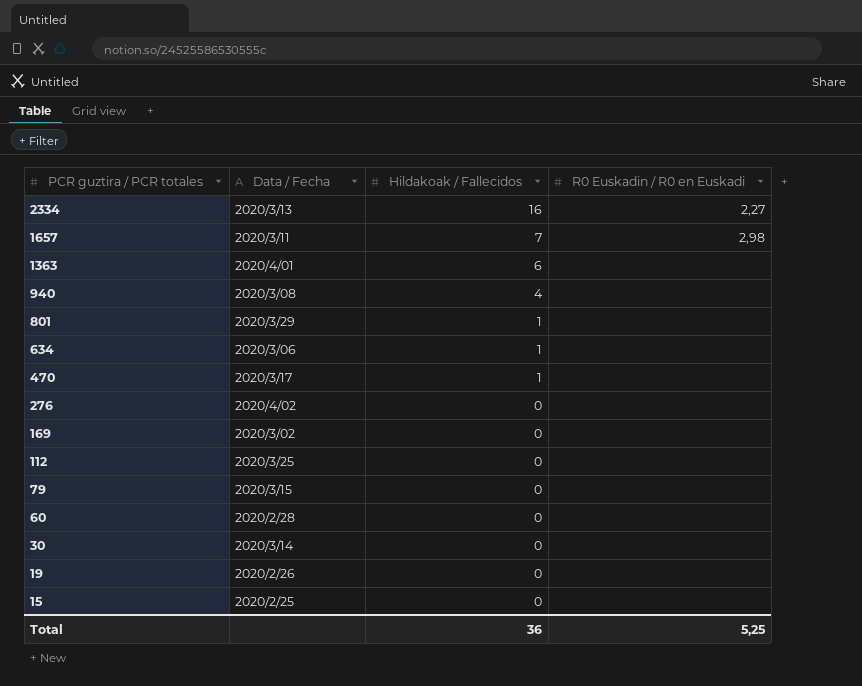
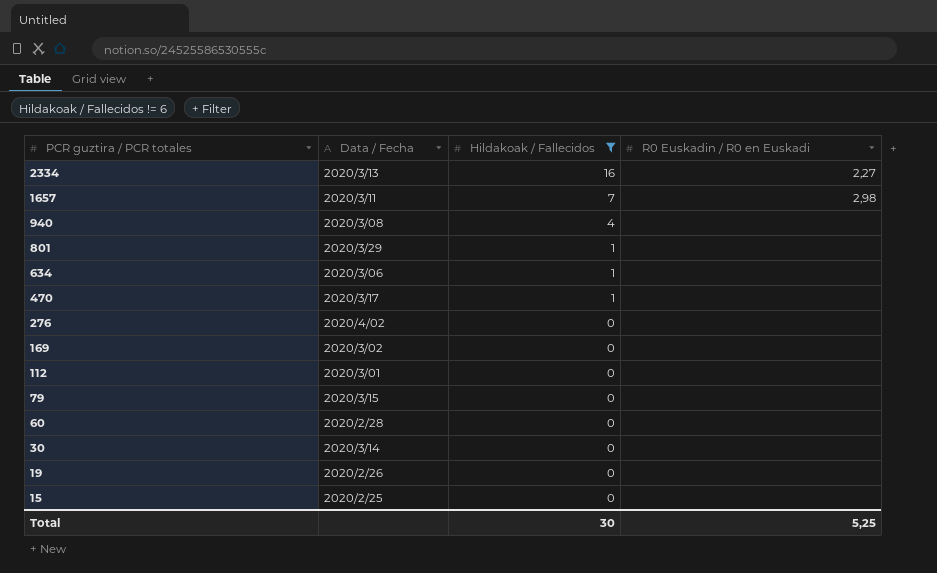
filter: none -> Hildakoak / Fallecidos != 6
112 | Data / Fecha: 2020/3/25 -> 2020/3/01
Total | Hildakoak / Fallecidos: 36 -> 30

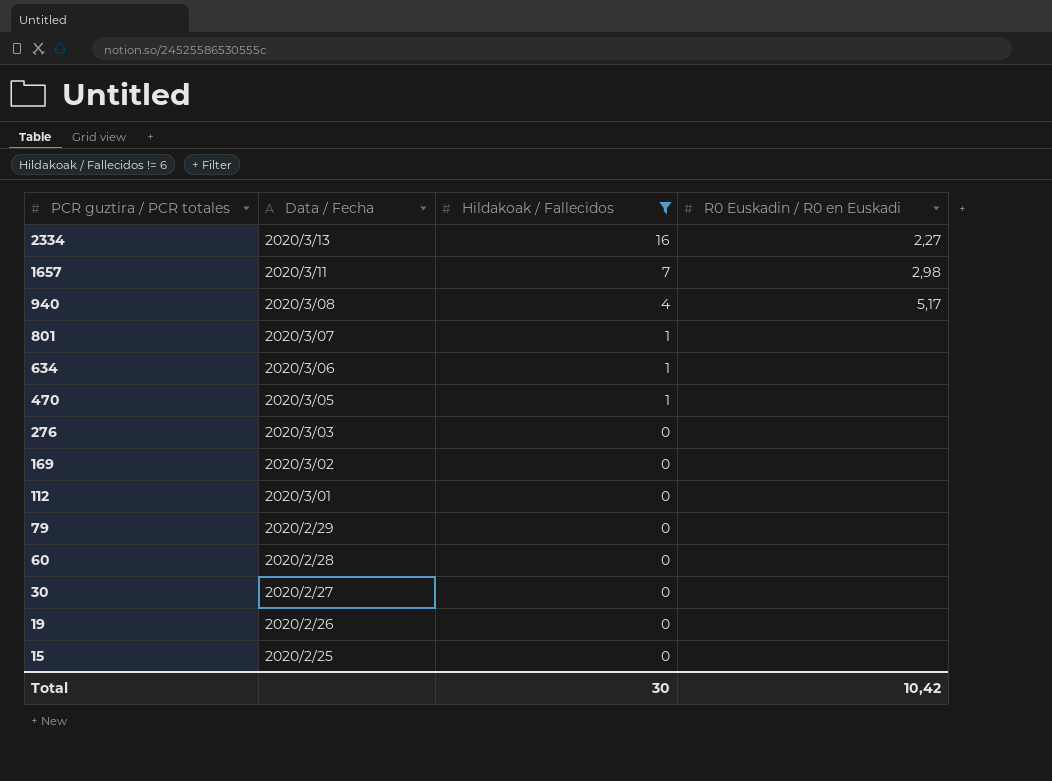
940 | R0 Euskadin / R0 en Euskadi: none -> 5,17
801 | Data / Fecha: 2020/3/29 -> 2020/3/07
470 | Data / Fecha: 2020/3/17 -> 2020/3/05
276 | Data / Fecha: 2020/4/02 -> 2020/3/03
79 | Data / Fecha: 2020/3/15 -> 2020/2/29
30 | Data / Fecha: 2020/3/14 -> 2020/2/27
Total | R0 Euskadin / R0 en Euskadi: 5,25 -> 10,42

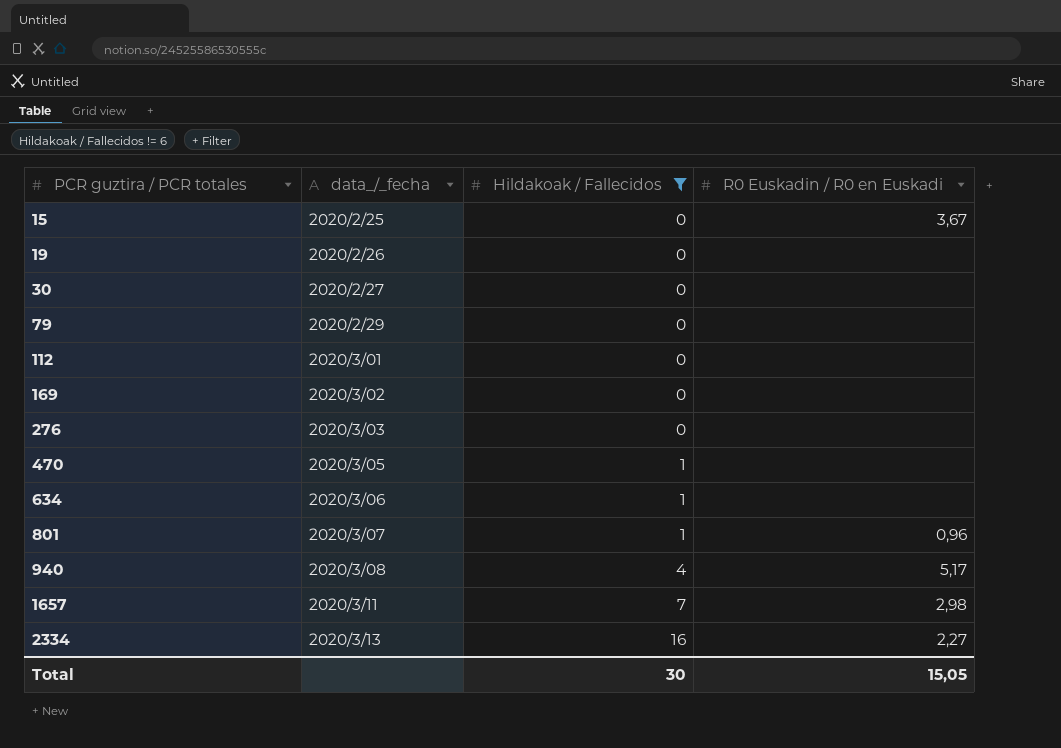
row order: PCR guztira / PCR totales descending -> PCR guztira / PCR totales ascending
column name: Data / Fecha -> data_/_fecha
row 60: 2020/2/28 | 0 | none -> none
15 | R0 Euskadin / R0 en Euskadi: none -> 3,67
801 | R0 Euskadin / R0 en Euskadi: none -> 0,96
Total | R0 Euskadin / R0 en Euskadi: 10,42 -> 15,05

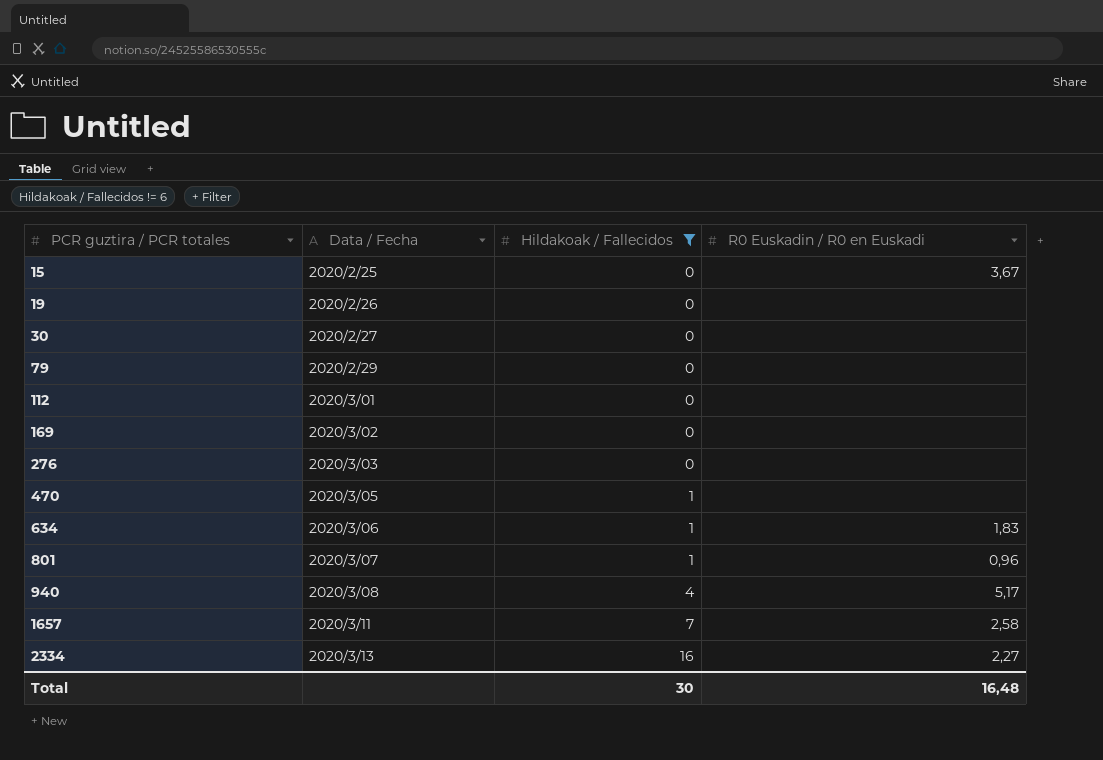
column name: data_/_fecha -> Data / Fecha
634 | R0 Euskadin / R0 en Euskadi: none -> 1,83
1657 | R0 Euskadin / R0 en Euskadi: 2,98 -> 2,58
Total | R0 Euskadin / R0 en Euskadi: 15,05 -> 16,48

